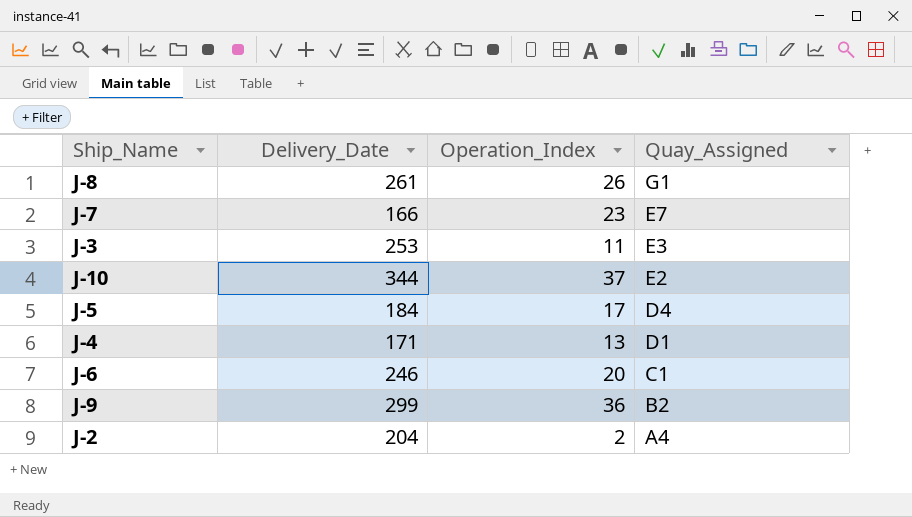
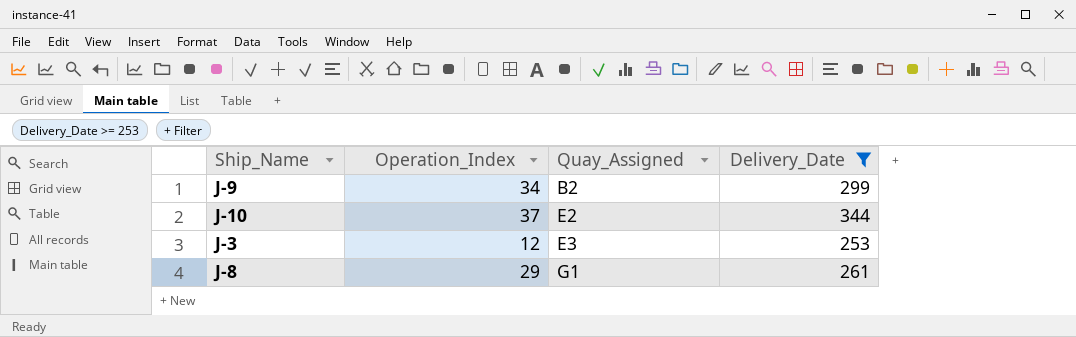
filter: none -> Delivery_Date >= 253
row order: Quay_Assigned descending -> Quay_Assigned ascending
column Delivery_Date | position: 2 -> 4
J-9 | Operation_Index: 36 -> 34
J-3 | Operation_Index: 11 -> 12
J-8 | Operation_Index: 26 -> 29

